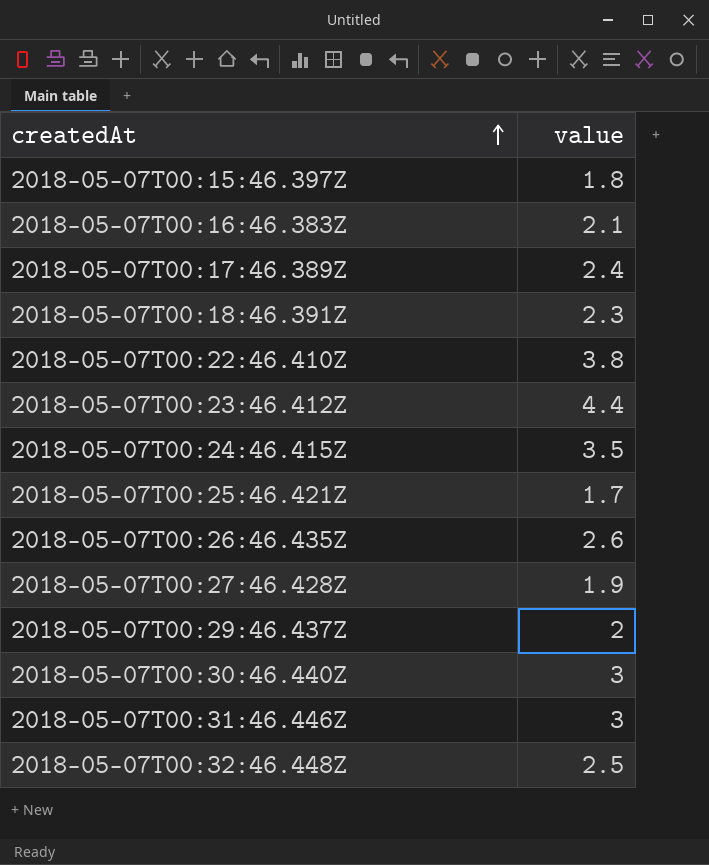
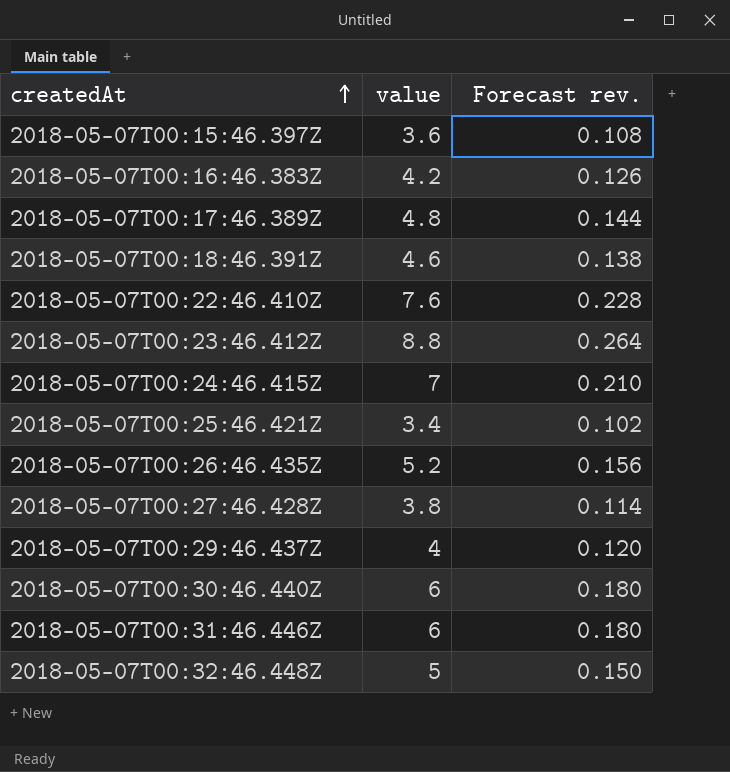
column Forecast rev. | formula: none -> [value] * 0.03
2018-05-07T00:15:46.397Z | value: 1.8 -> 3.6
2018-05-07T00:16:46.383Z | value: 2.1 -> 4.2
2018-05-07T00:17:46.389Z | value: 2.4 -> 4.8
2018-05-07T00:18:46.391Z | value: 2.3 -> 4.6
2018-05-07T00:22:46.410Z | value: 3.8 -> 7.6
2018-05-07T00:23:46.412Z | value: 4.4 -> 8.8
2018-05-07T00:24:46.415Z | value: 3.5 -> 7
2018-05-07T00:25:46.421Z | value: 1.7 -> 3.4
2018-05-07T00:26:46.435Z | value: 2.6 -> 5.2
2018-05-07T00:27:46.428Z | value: 1.9 -> 3.8
2018-05-07T00:29:46.437Z | value: 2 -> 4
2018-05-07T00:30:46.440Z | value: 3 -> 6
2018-05-07T00:31:46.446Z | value: 3 -> 6
2018-05-07T00:32:46.448Z | value: 2.5 -> 5

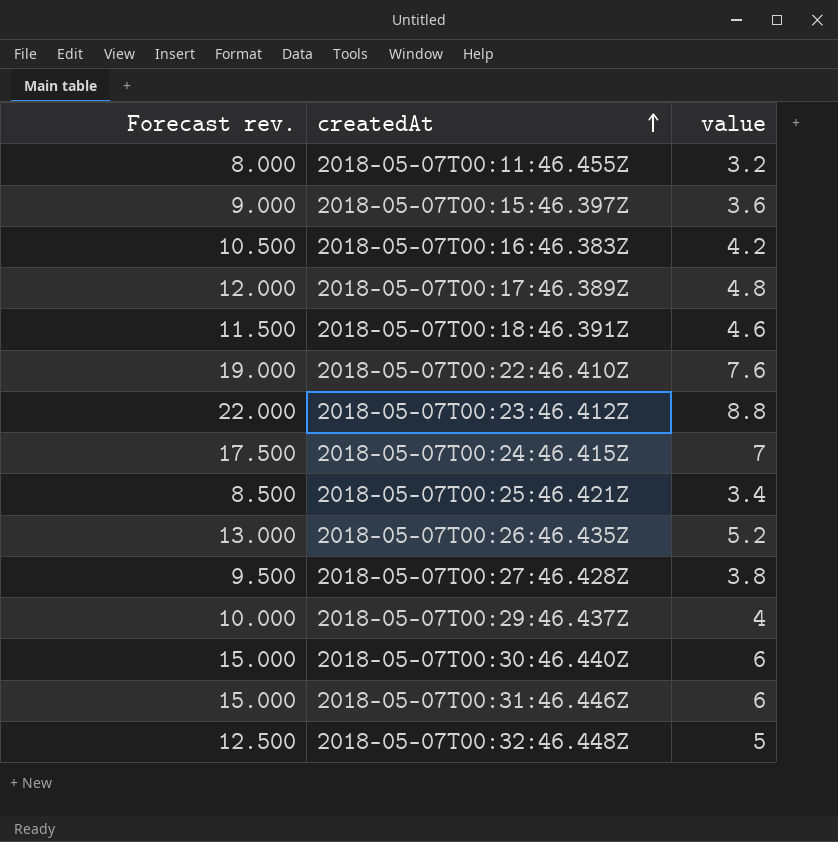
column Forecast rev. | formula: [value] * 0.03 -> [value] * 2.5
column Forecast rev. | position: 3 -> 1
row 2018-05-07T00:11:46.455Z: none -> 8.000 | 3.2

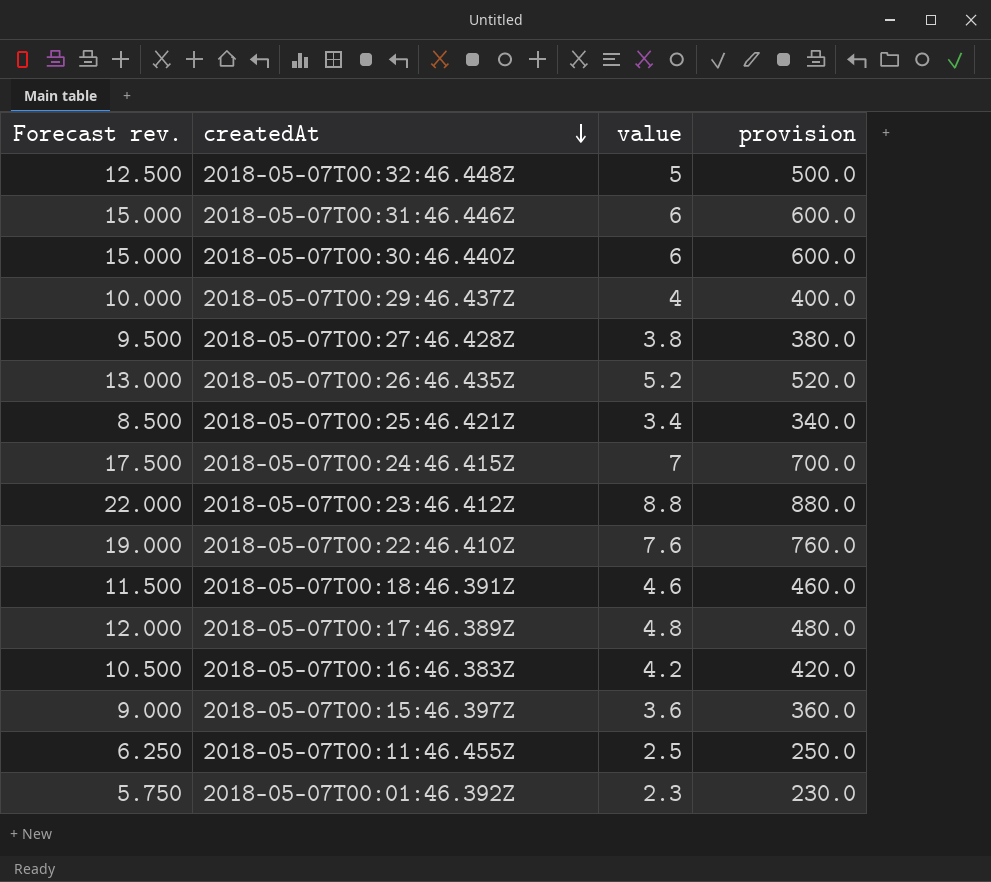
row order: createdAt ascending -> createdAt descending
column provision | formula: none -> [value] * 100
2018-05-07T00:11:46.455Z | Forecast rev.: 8.000 -> 6.250
2018-05-07T00:11:46.455Z | value: 3.2 -> 2.5
row 2018-05-07T00:01:46.392Z: none -> 5.750 | 2.3 | 230.0

